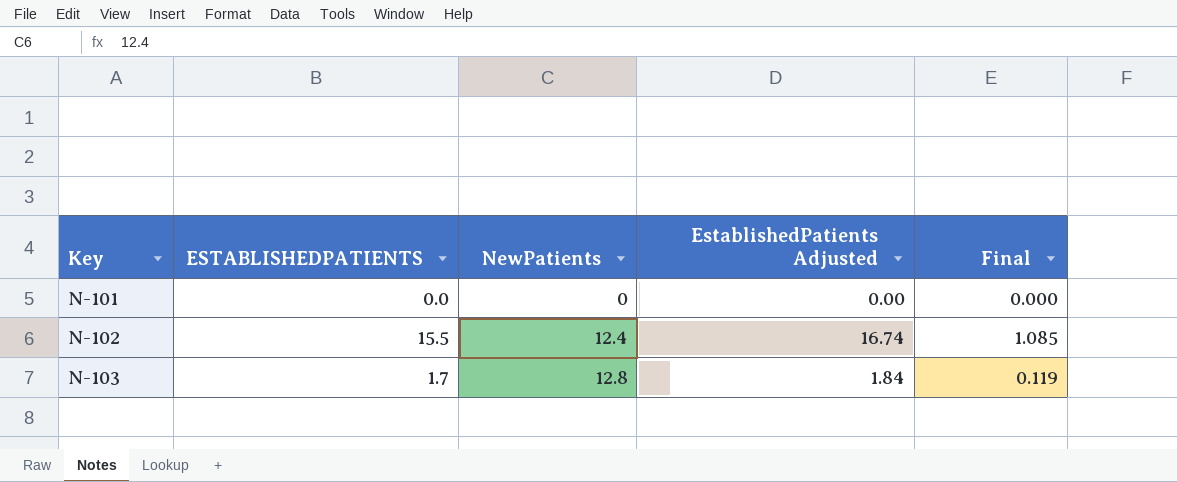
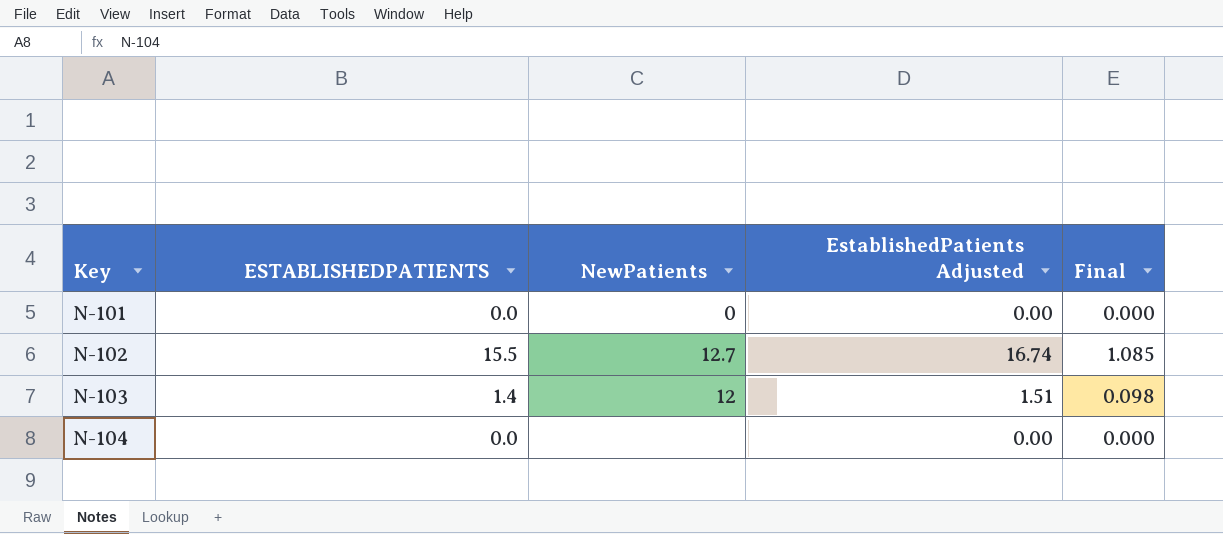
N-102 | NewPatients: 12.4 -> 12.7
N-103 | ESTABLISHEDPATIENTS: 1.7 -> 1.4
N-103 | NewPatients: 12.8 -> 12
N-103 | EstablishedPatients Adjusted: 1.84 -> 1.51
N-103 | Final: 0.119 -> 0.098
row N-104: none -> 0.0 | none | 0.00 | 0.000

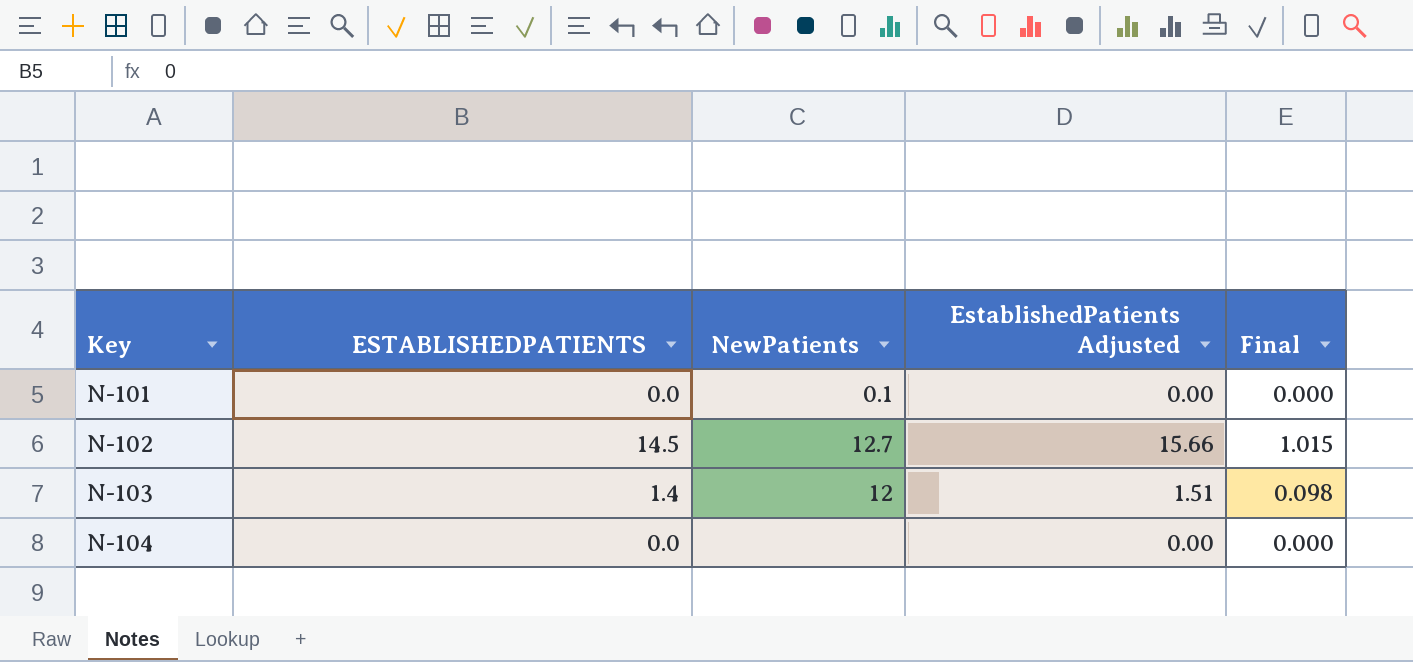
N-101 | NewPatients: 0 -> 0.1
N-102 | ESTABLISHEDPATIENTS: 15.5 -> 14.5
N-102 | EstablishedPatients Adjusted: 16.74 -> 15.66
N-102 | Final: 1.085 -> 1.015

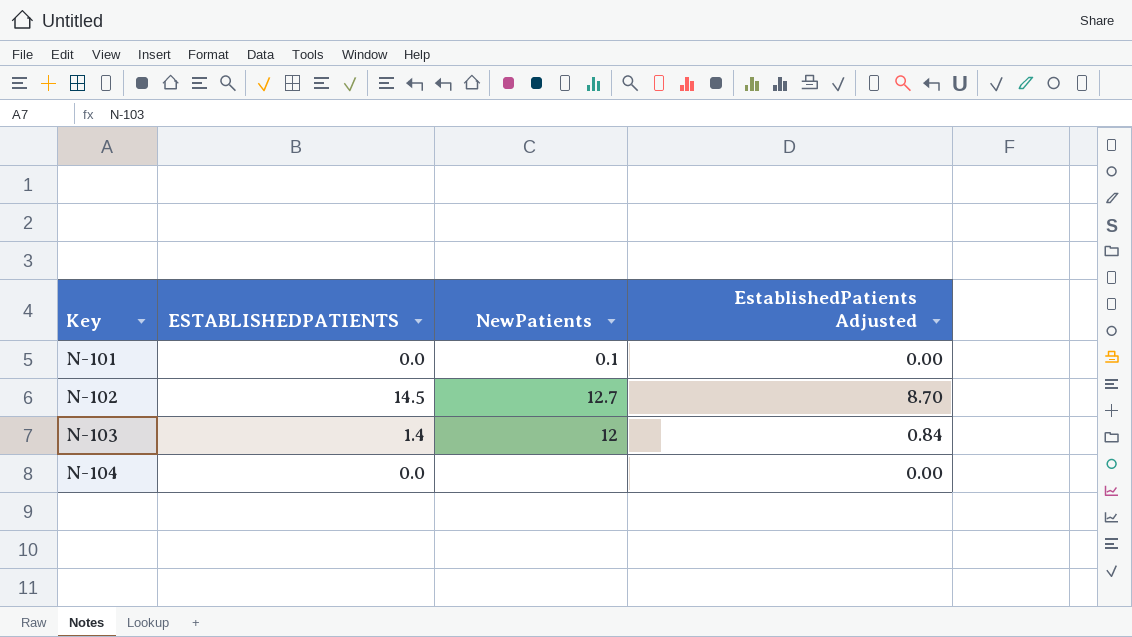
column Final | formula: [ESTABLISHEDPATIENTS] * 0.07 -> none
column EstablishedPatients Adjusted | formula: [ESTABLISHEDPATIENTS] * 1.08 -> [ESTABLISHEDPATIENTS] * 0.6

